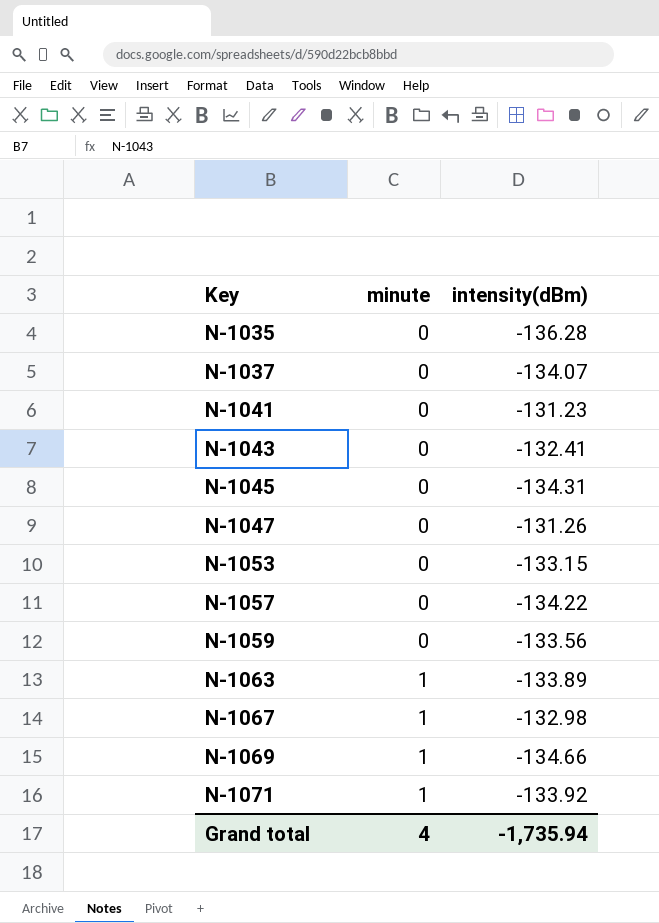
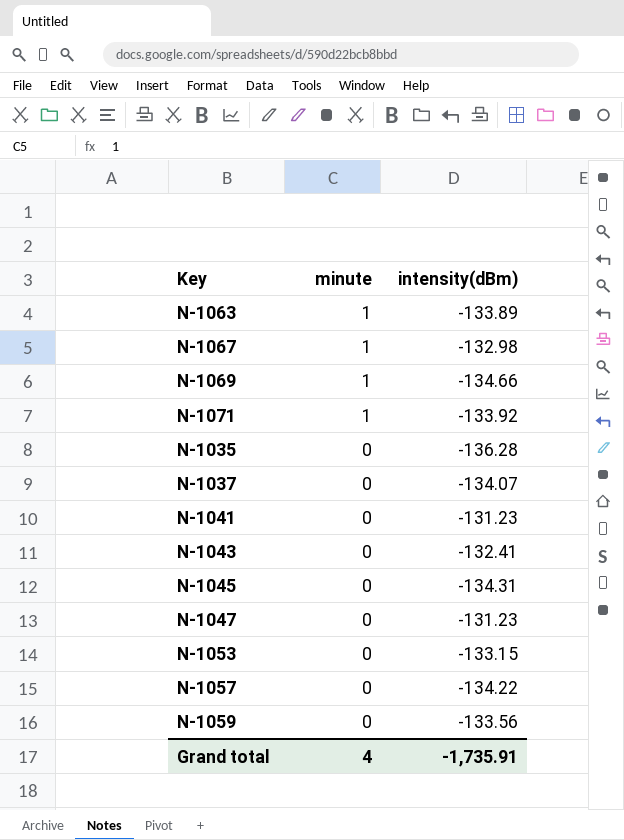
row order: Key ascending -> minute descending
N-1047 | intensity(dBm): -131.26 -> -131.23
Grand total | intensity(dBm): -1,735.94 -> -1,735.91

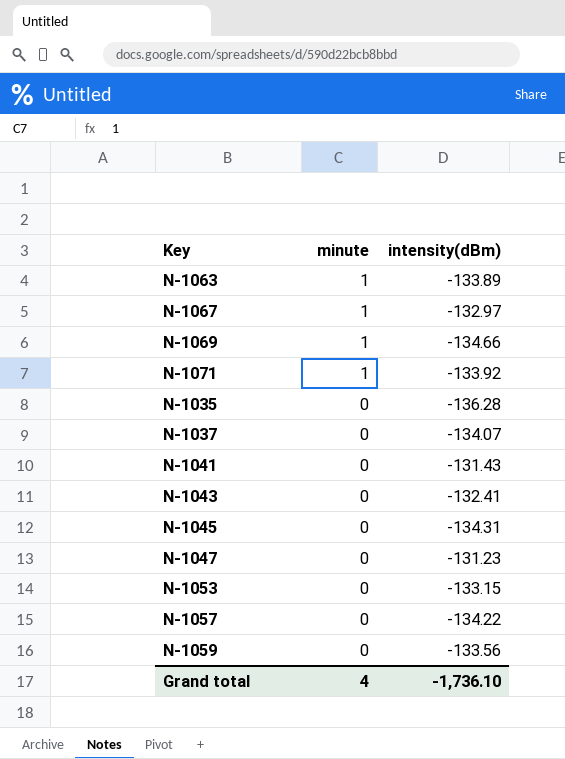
N-1067 | intensity(dBm): -132.98 -> -132.97
N-1041 | intensity(dBm): -131.23 -> -131.43
Grand total | intensity(dBm): -1,735.91 -> -1,736.10

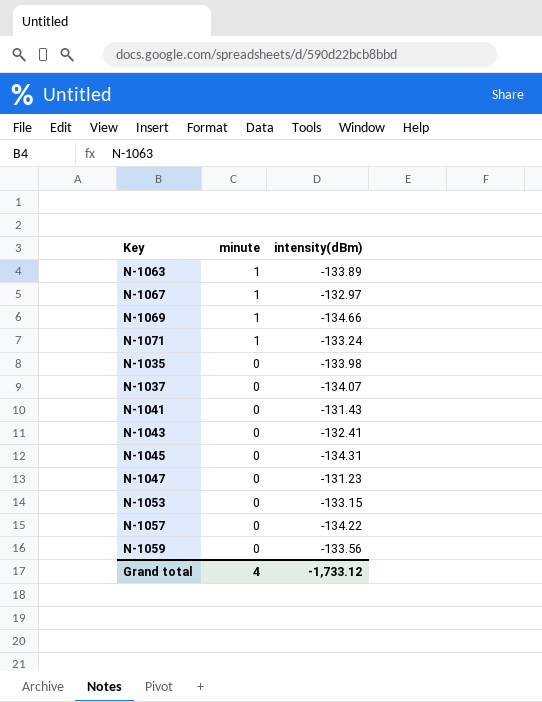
N-1071 | intensity(dBm): -133.92 -> -133.24
N-1035 | intensity(dBm): -136.28 -> -133.98
Grand total | intensity(dBm): -1,736.10 -> -1,733.12

